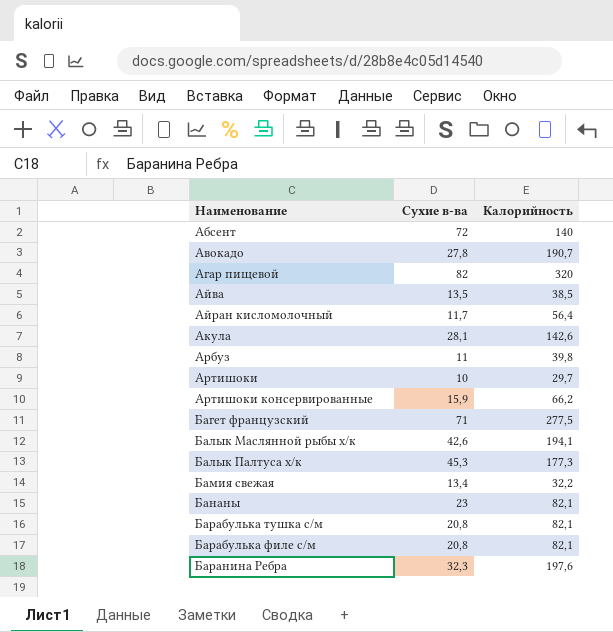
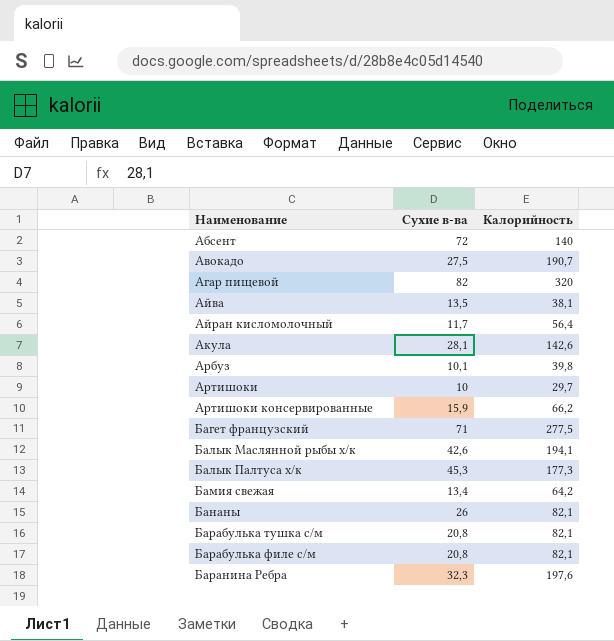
Авокадо | Сухие в-ва: 27,8 -> 27,5
Айва | Калорийность: 38,5 -> 38,1
Арбуз | Сухие в-ва: 11 -> 10,1
Бамия свежая | Калорийность: 32,2 -> 64,2
Бананы | Сухие в-ва: 23 -> 26

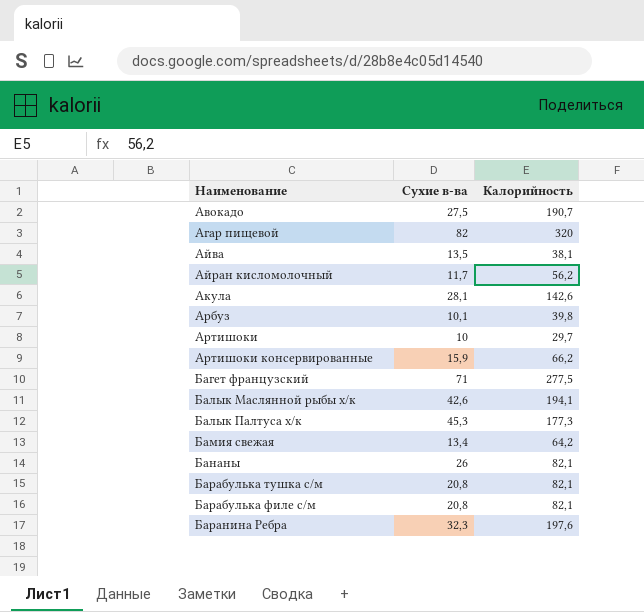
row Абсент: 72 | 140 -> none
Айран кисломолочный | Калорийность: 56,4 -> 56,2

